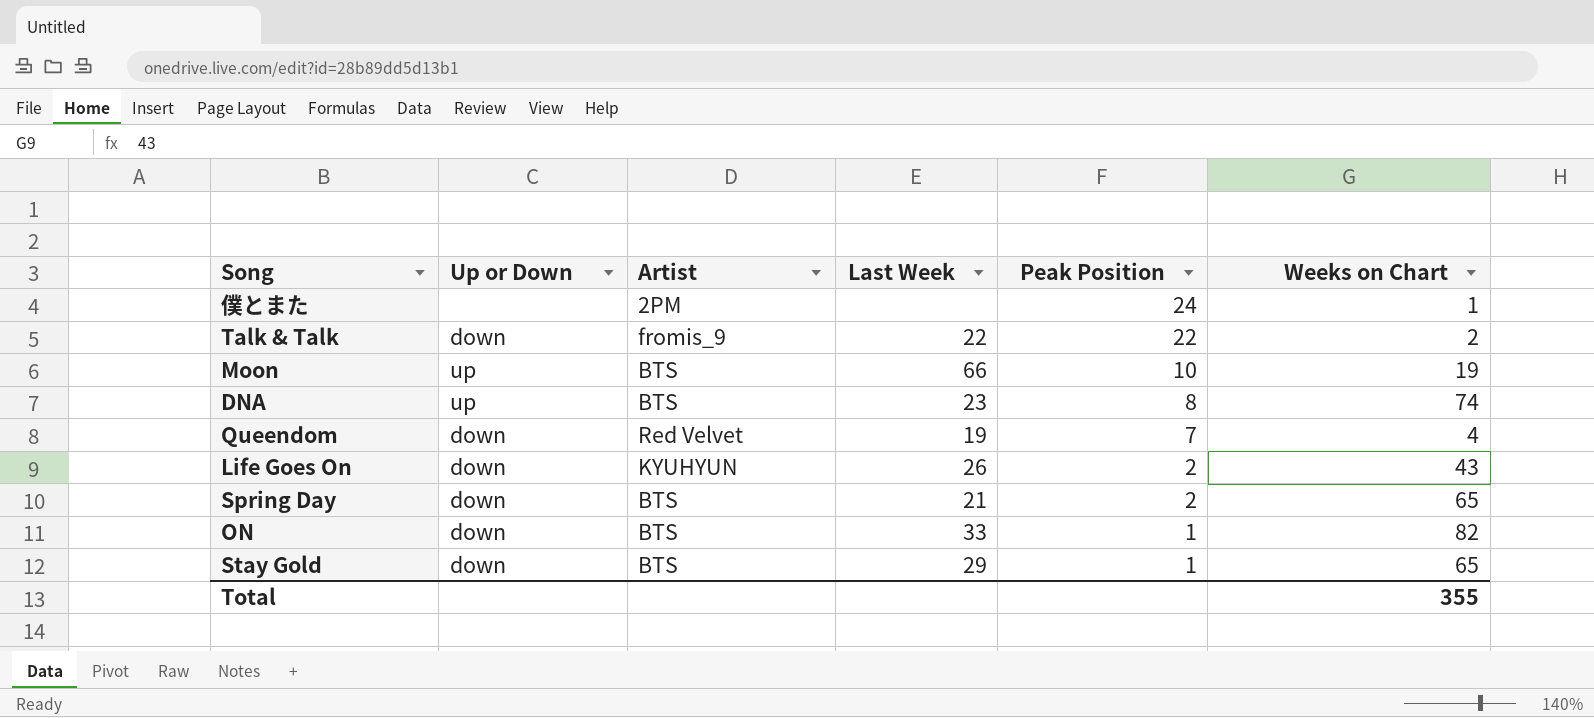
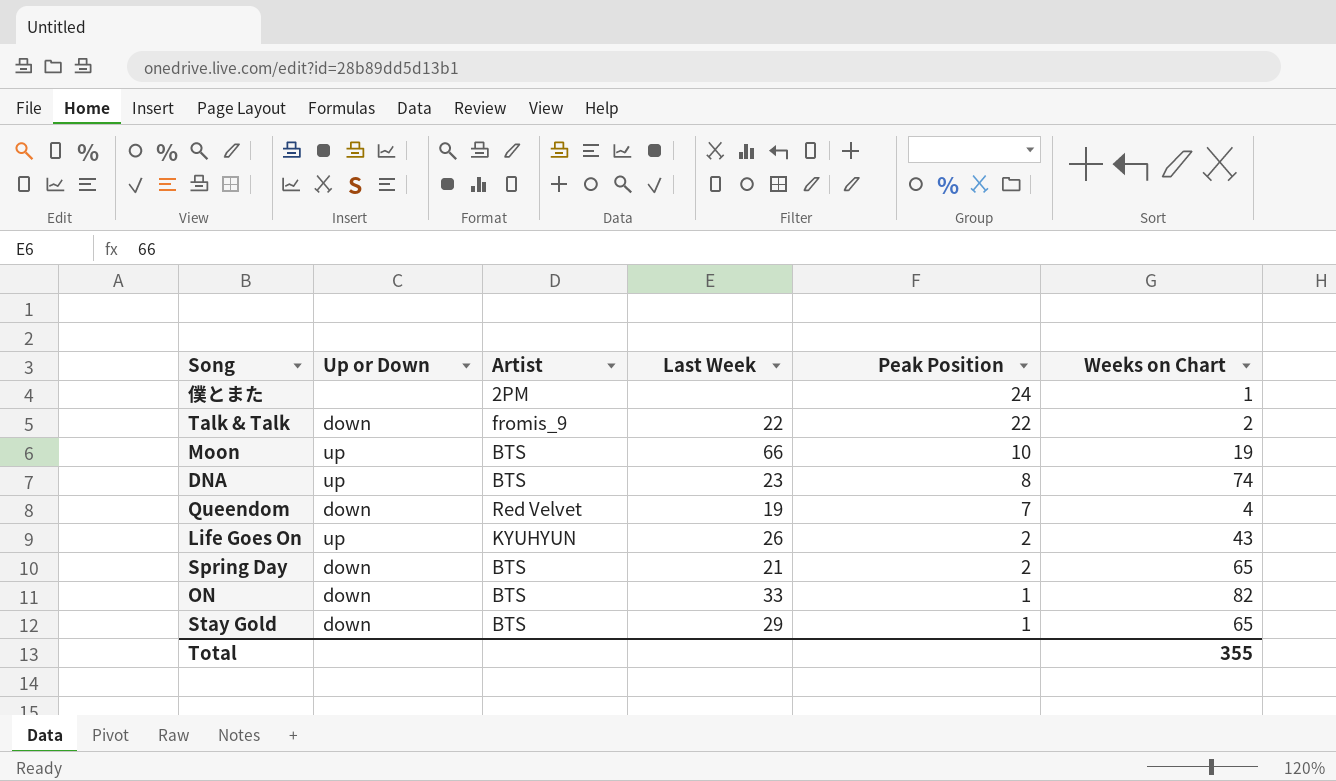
Life Goes On | Up or Down: down -> up

